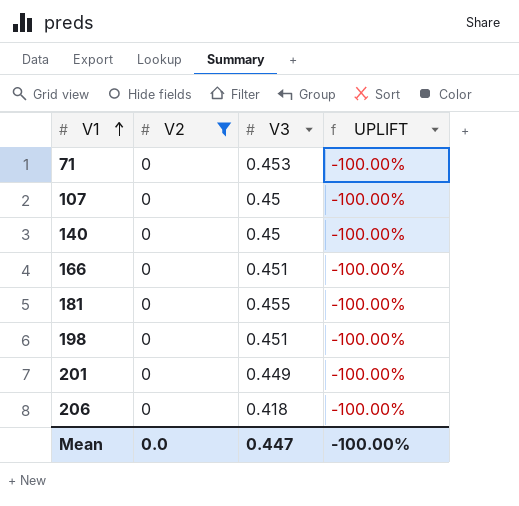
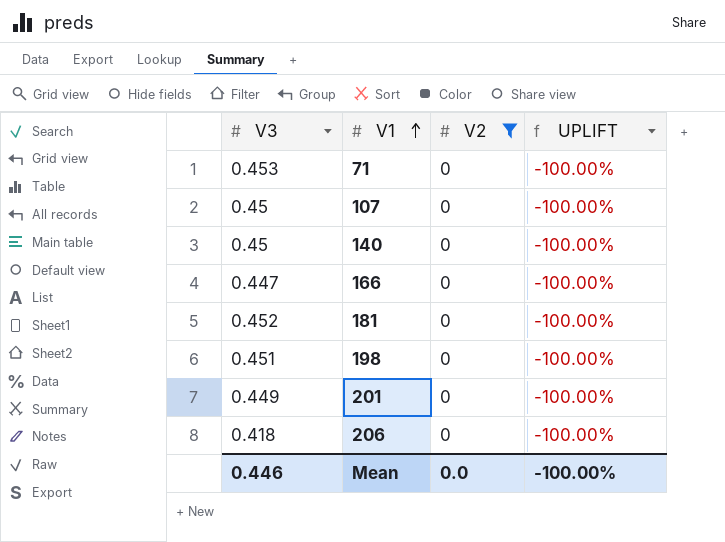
column V3 | position: 3 -> 1
166 | V3: 0.451 -> 0.447
181 | V3: 0.455 -> 0.452
Mean | V3: 0.447 -> 0.446

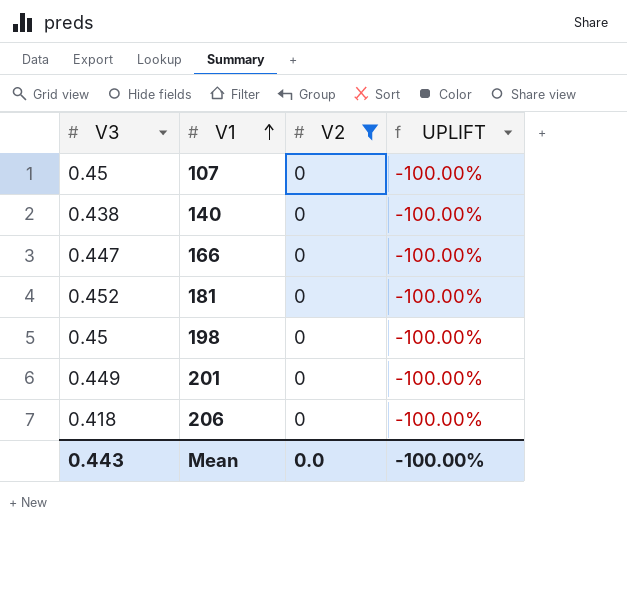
row 71: 0.453 | 0 | -100.00% -> none
140 | V3: 0.45 -> 0.438
198 | V3: 0.451 -> 0.45
Mean | V3: 0.446 -> 0.443

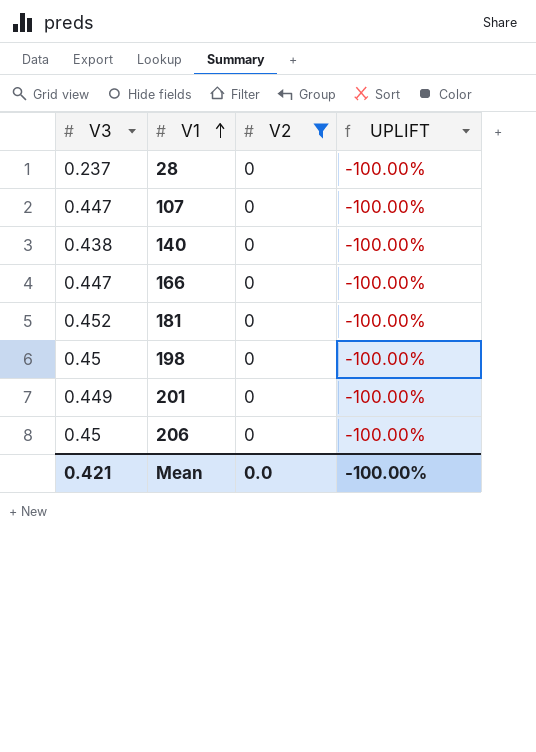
row 28: none -> 0.237 | 0 | -100.00%
107 | V3: 0.45 -> 0.447
206 | V3: 0.418 -> 0.45
Mean | V3: 0.443 -> 0.421

